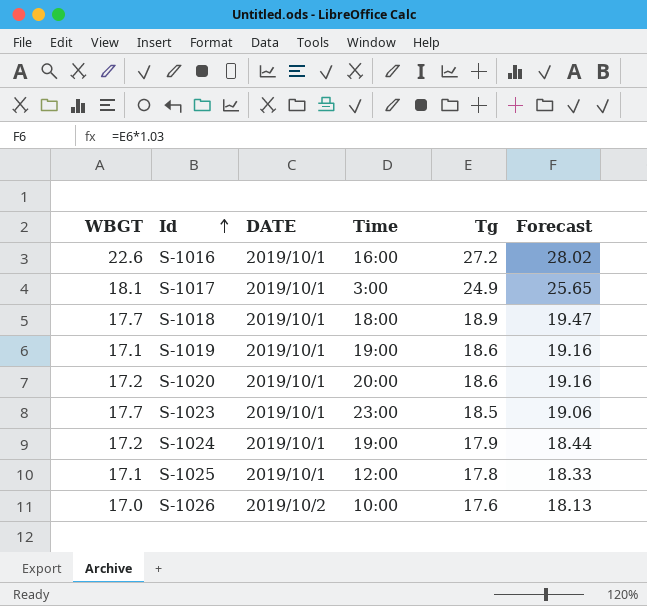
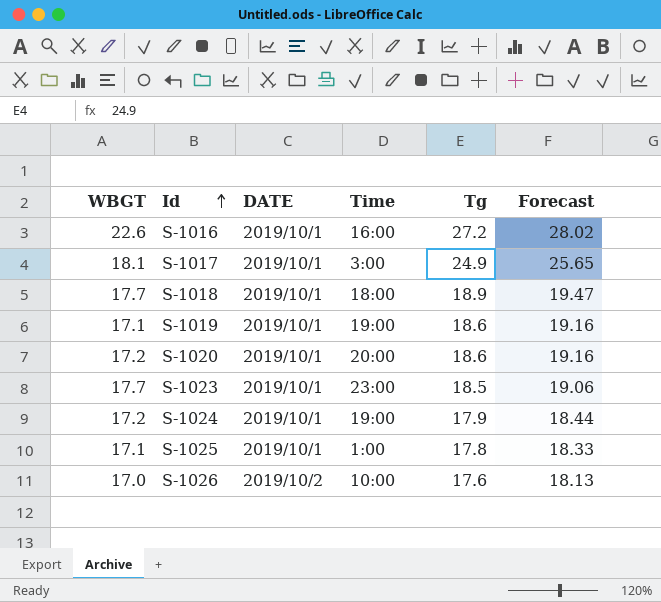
S-1025 | Time: 12:00 -> 1:00

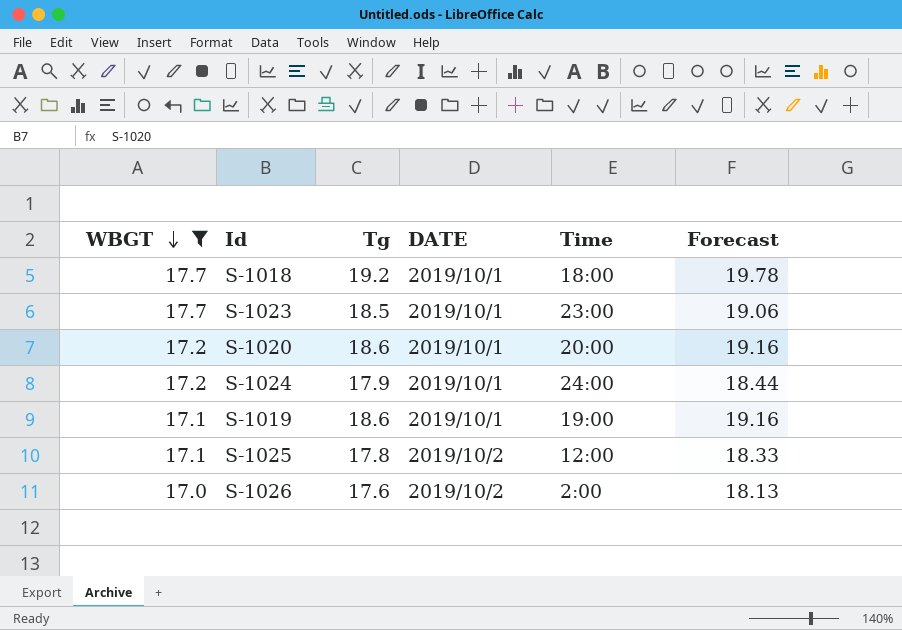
filter: none -> WBGT <= 17.7
row order: Id ascending -> WBGT descending
column Tg | position: 5 -> 3
S-1018 | Tg: 18.9 -> 19.2
S-1018 | Forecast: 19.47 -> 19.78
S-1024 | Time: 19:00 -> 24:00
S-1025 | DATE: 2019/10/1 -> 2019/10/2
S-1025 | Time: 1:00 -> 12:00
S-1026 | Time: 10:00 -> 2:00

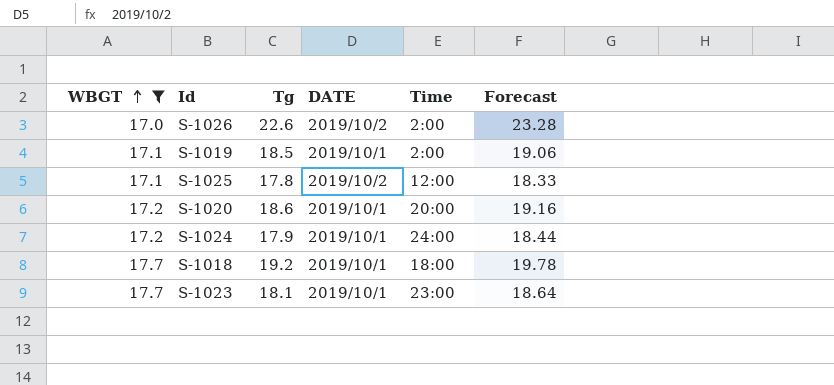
row order: WBGT descending -> WBGT ascending
S-1026 | Tg: 17.6 -> 22.6
S-1026 | Forecast: 18.13 -> 23.28
S-1019 | Tg: 18.6 -> 18.5
S-1019 | Time: 19:00 -> 2:00
S-1019 | Forecast: 19.16 -> 19.06
S-1023 | Tg: 18.5 -> 18.1
S-1023 | Forecast: 19.06 -> 18.64

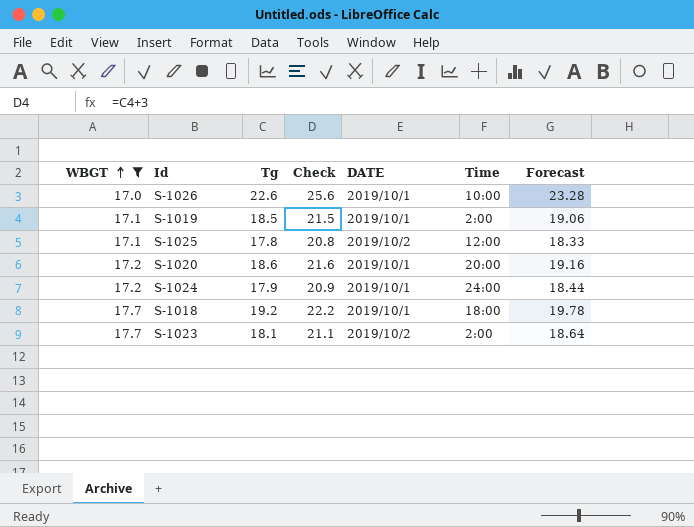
column Check | formula: none -> [Tg] + 3
S-1026 | DATE: 2019/10/2 -> 2019/10/1
S-1026 | Time: 2:00 -> 10:00
S-1023 | DATE: 2019/10/1 -> 2019/10/2
S-1023 | Time: 23:00 -> 2:00

